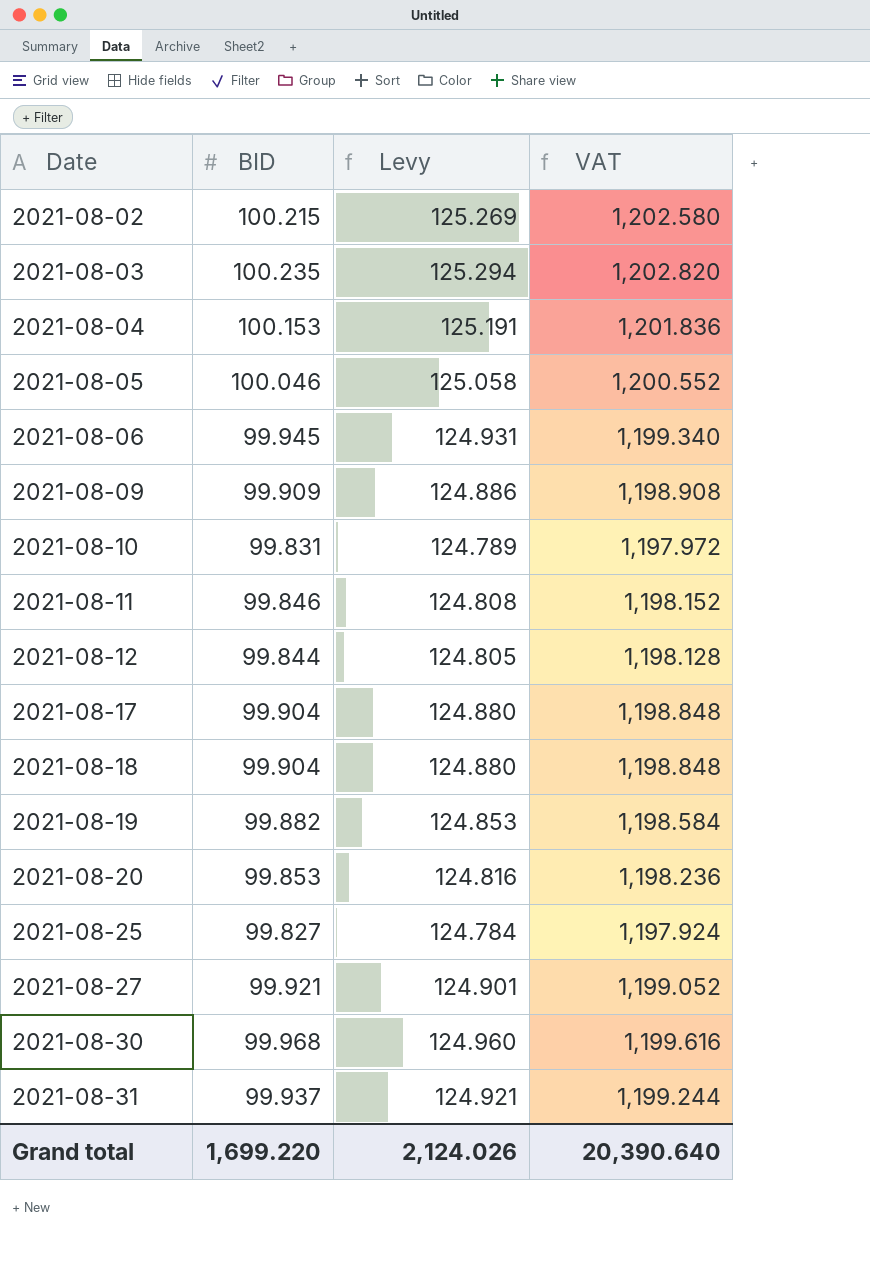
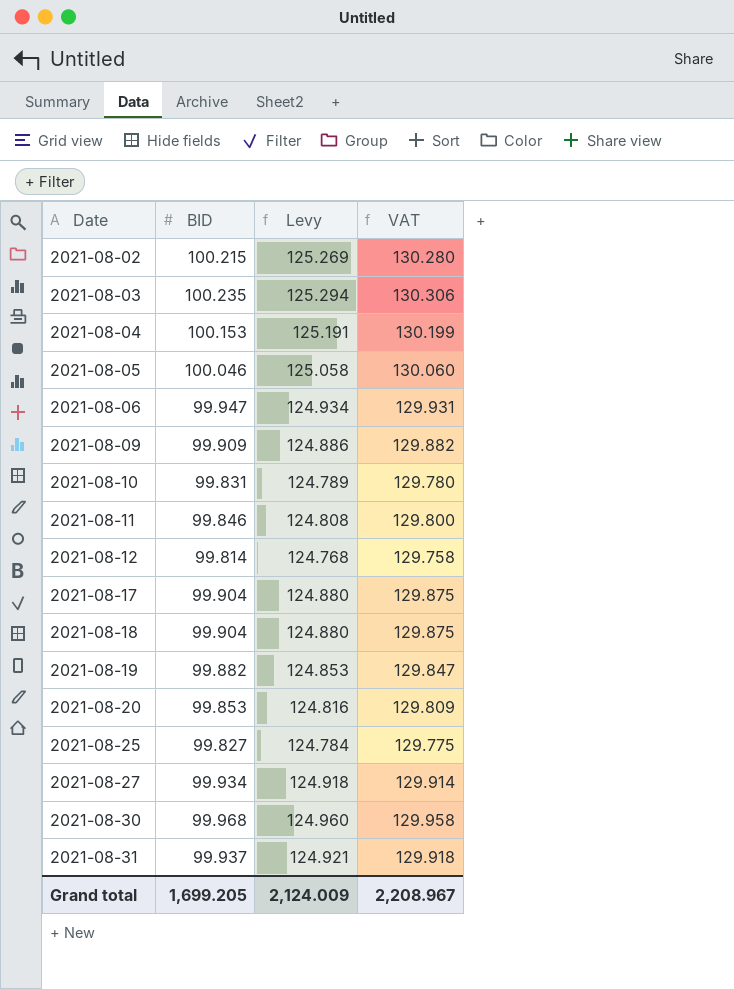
column VAT | formula: [BID] * 12 -> [BID] * 1.3
2021-08-06 | BID: 99.945 -> 99.947
2021-08-06 | Levy: 124.931 -> 124.934
2021-08-12 | BID: 99.844 -> 99.814
2021-08-12 | Levy: 124.805 -> 124.768
2021-08-27 | BID: 99.921 -> 99.934
2021-08-27 | Levy: 124.901 -> 124.918
Grand total | BID: 1,699.220 -> 1,699.205
Grand total | Levy: 2,124.026 -> 2,124.009
Grand total | VAT: 20,390.640 -> 2,208.967

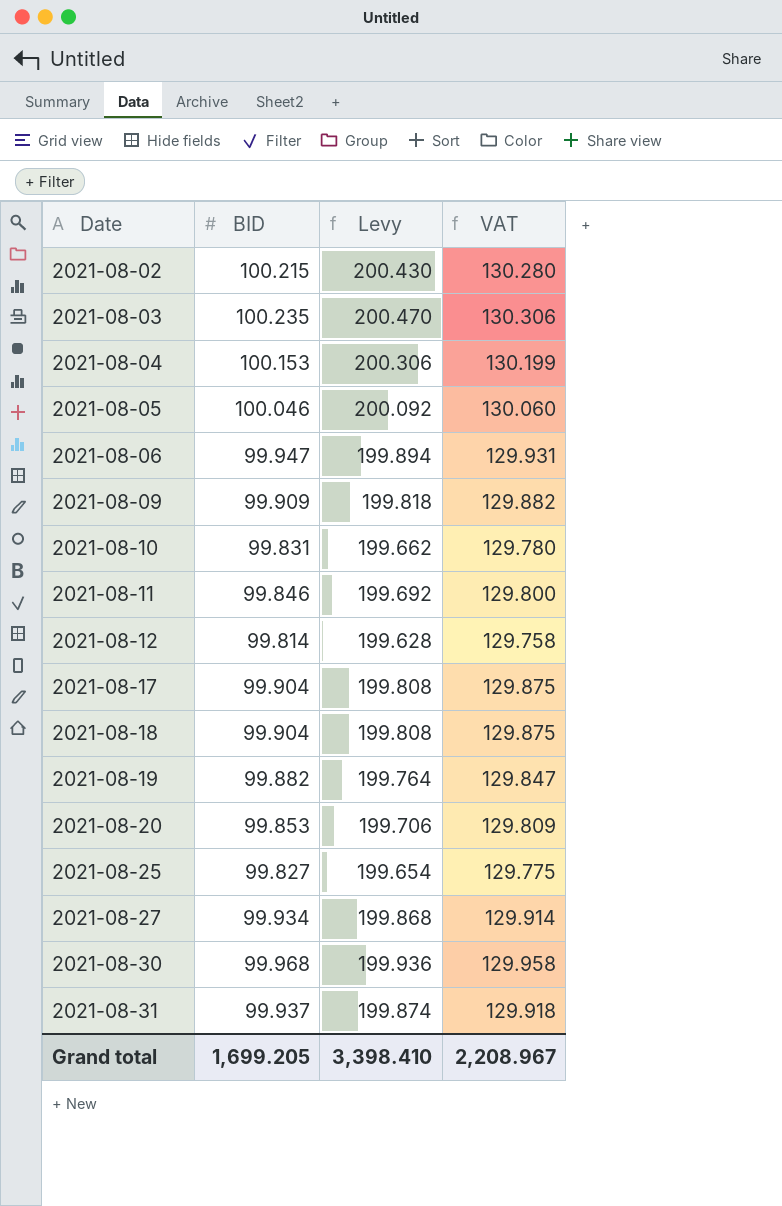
column Levy | formula: [BID] * 1.25 -> [BID] * 2
Grand total | Levy: 2,124.009 -> 3,398.410

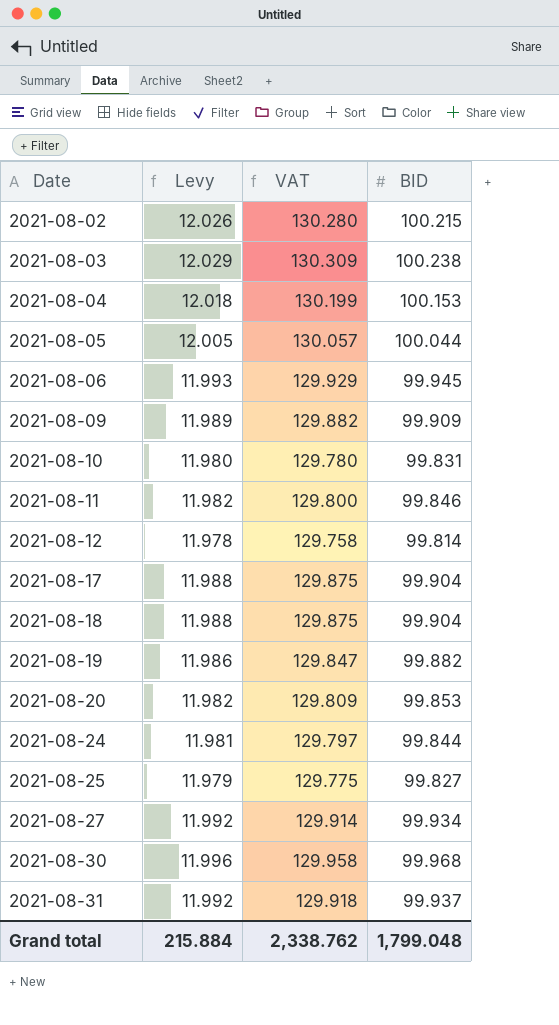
column Levy | formula: [BID] * 2 -> [BID] * 0.12
column BID | position: 2 -> 4
2021-08-03 | VAT: 130.306 -> 130.309
2021-08-03 | BID: 100.235 -> 100.238
2021-08-05 | VAT: 130.060 -> 130.057
2021-08-05 | BID: 100.046 -> 100.044
2021-08-06 | VAT: 129.931 -> 129.929
2021-08-06 | BID: 99.947 -> 99.945
row 2021-08-24: none -> 11.981 | 129.797 | 99.844
Grand total | Levy: 3,398.410 -> 215.884
Grand total | VAT: 2,208.967 -> 2,338.762
Grand total | BID: 1,699.205 -> 1,799.048

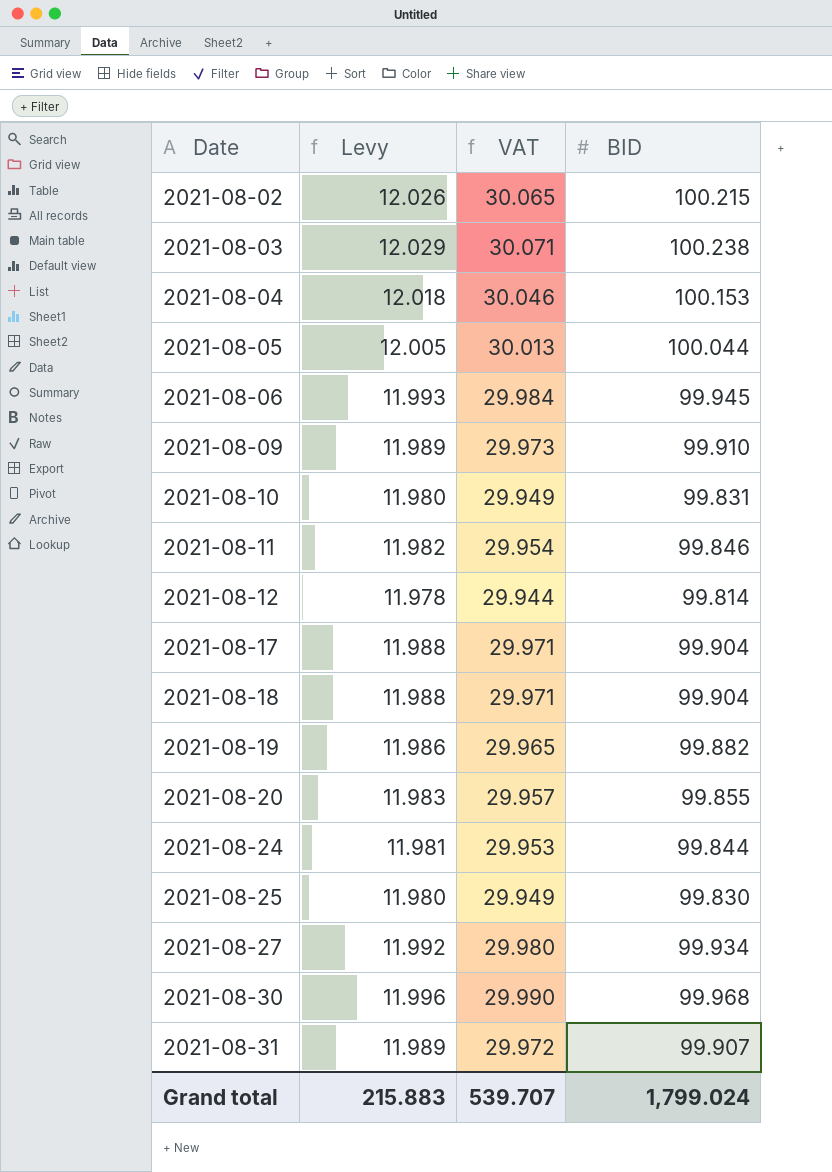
column VAT | formula: [BID] * 1.3 -> [BID] * 0.3
2021-08-09 | BID: 99.909 -> 99.910
2021-08-20 | Levy: 11.982 -> 11.983
2021-08-20 | BID: 99.853 -> 99.855
2021-08-25 | Levy: 11.979 -> 11.980
2021-08-25 | BID: 99.827 -> 99.830
2021-08-31 | Levy: 11.992 -> 11.989
2021-08-31 | BID: 99.937 -> 99.907
Grand total | Levy: 215.884 -> 215.883
Grand total | VAT: 2,338.762 -> 539.707
Grand total | BID: 1,799.048 -> 1,799.024

